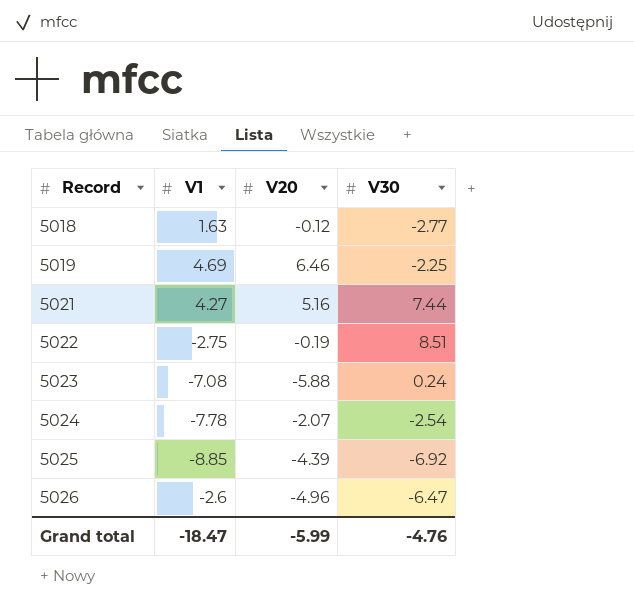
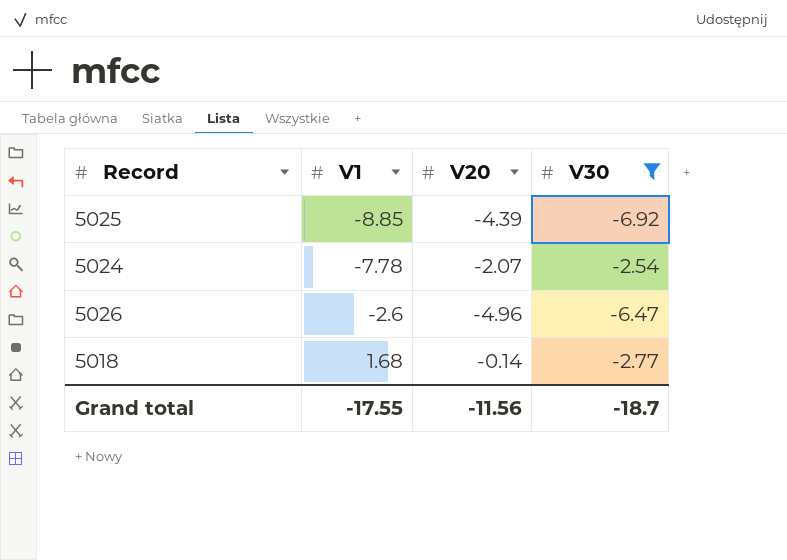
filter: none -> V30 <= -2.54
row order: Record ascending -> V1 ascending
5018 | V1: 1.63 -> 1.68
5018 | V20: -0.12 -> -0.14
Grand total | V1: -18.47 -> -17.55
Grand total | V20: -5.99 -> -11.56
Grand total | V30: -4.76 -> -18.7

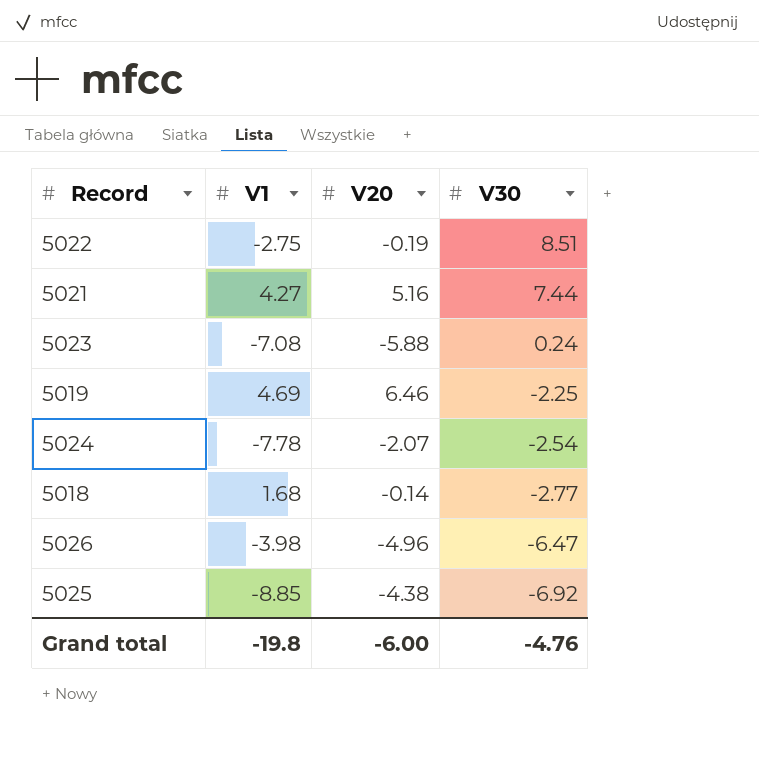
filter: V30 <= -2.54 -> none
row order: V1 ascending -> V30 descending
5026 | V1: -2.6 -> -3.98
5025 | V20: -4.39 -> -4.38
Grand total | V1: -17.55 -> -19.8
Grand total | V20: -11.56 -> -6.00
Grand total | V30: -18.7 -> -4.76

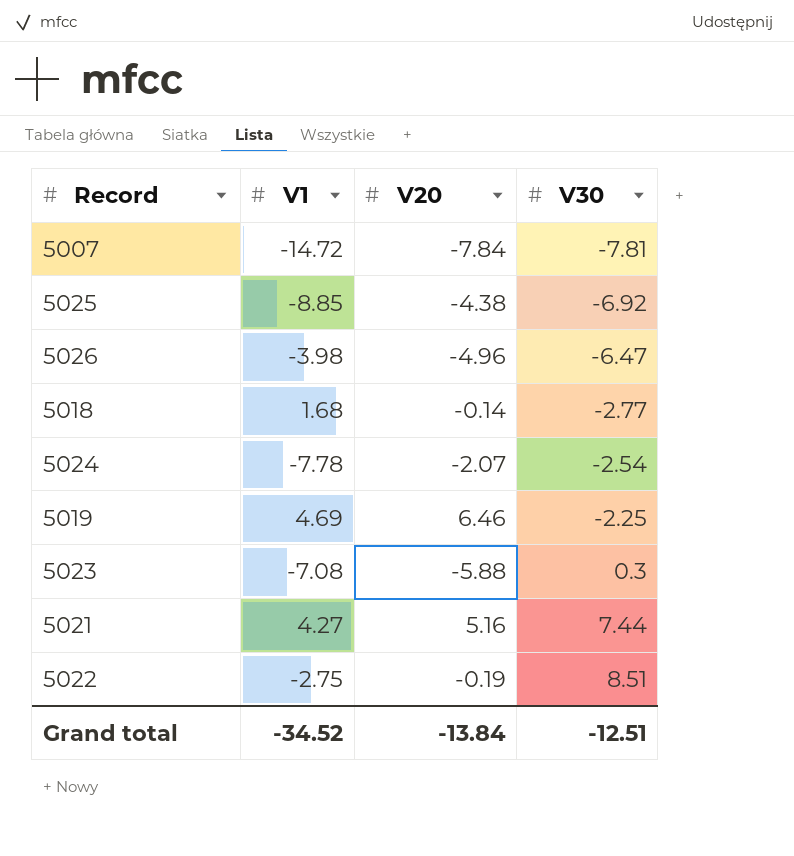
row order: V30 descending -> V30 ascending
row 5007: none -> -14.72 | -7.84 | -7.81
5023 | V30: 0.24 -> 0.3
Grand total | V1: -19.8 -> -34.52
Grand total | V20: -6.00 -> -13.84
Grand total | V30: -4.76 -> -12.51

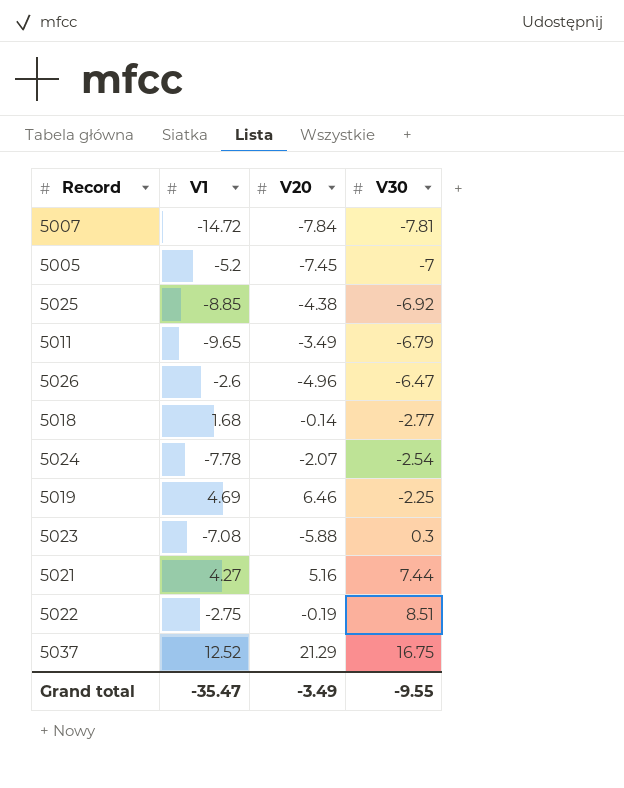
row 5005: none -> -5.2 | -7.45 | -7
row 5011: none -> -9.65 | -3.49 | -6.79
5026 | V1: -3.98 -> -2.6
row 5037: none -> 12.52 | 21.29 | 16.75
Grand total | V1: -34.52 -> -35.47
Grand total | V20: -13.84 -> -3.49
Grand total | V30: -12.51 -> -9.55

